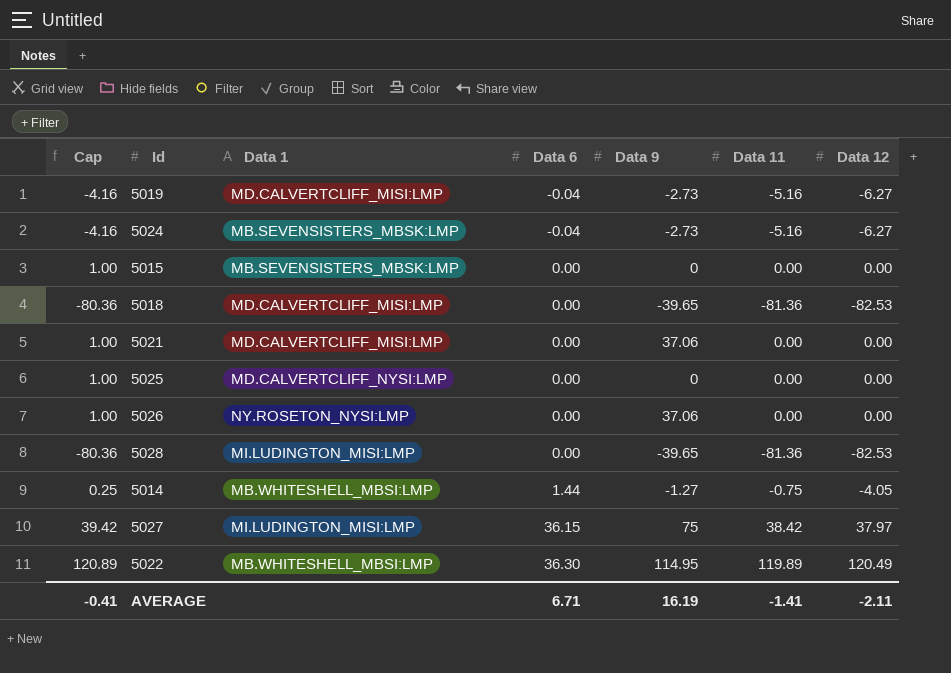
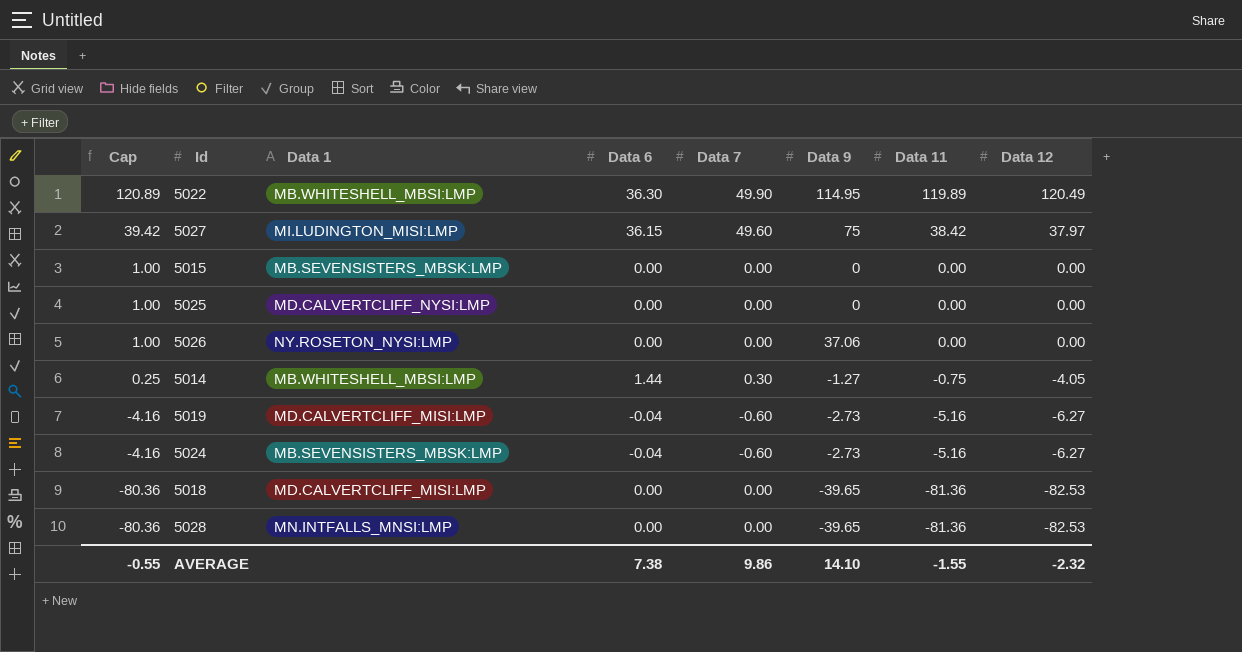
row order: Data 6 ascending -> Cap descending
column Data 7 | position: none -> 5
row 5021: 1.00 | MD.CALVERTCLIFF_MISI:LMP | 0.00 | 37.06 | 0.00 | 0.00 -> none
5028 | Data 1: MI.LUDINGTON_MISI:LMP -> MN.INTFALLS_MNSI:LMP
AVERAGE | Cap: -0.41 -> -0.55
AVERAGE | Data 6: 6.71 -> 7.38
AVERAGE | Data 9: 16.19 -> 14.10
AVERAGE | Data 11: -1.41 -> -1.55
AVERAGE | Data 12: -2.11 -> -2.32

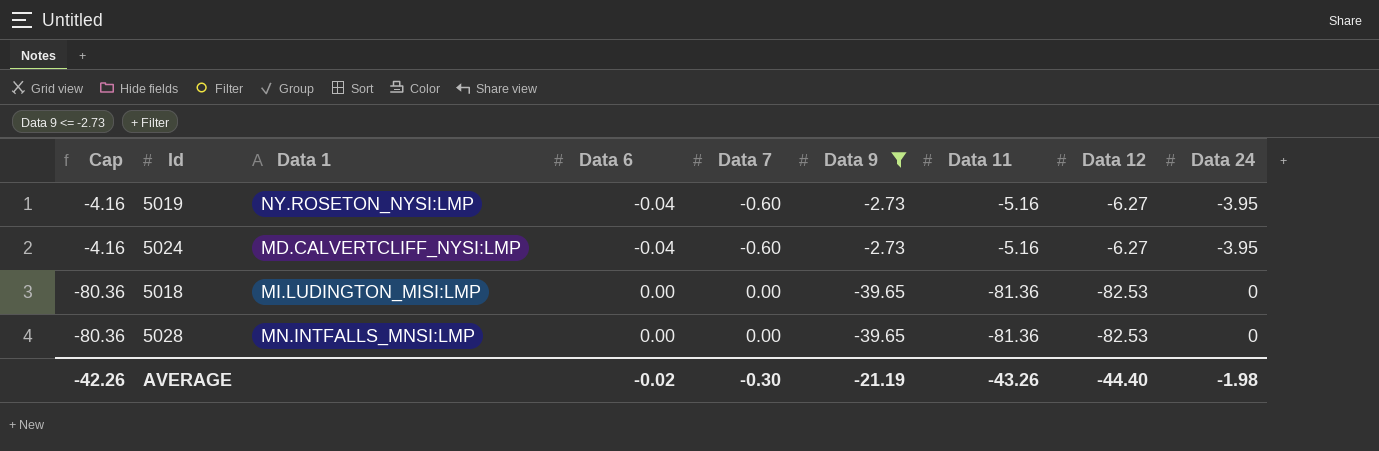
filter: none -> Data 9 <= -2.73
column Data 24 | position: none -> 9
5019 | Data 1: MD.CALVERTCLIFF_MISI:LMP -> NY.ROSETON_NYSI:LMP
5024 | Data 1: MB.SEVENSISTERS_MBSK:LMP -> MD.CALVERTCLIFF_NYSI:LMP
5018 | Data 1: MD.CALVERTCLIFF_MISI:LMP -> MI.LUDINGTON_MISI:LMP
AVERAGE | Cap: -0.55 -> -42.26
AVERAGE | Data 6: 7.38 -> -0.02
AVERAGE | Data 7: 9.86 -> -0.30
AVERAGE | Data 9: 14.10 -> -21.19
AVERAGE | Data 11: -1.55 -> -43.26
AVERAGE | Data 12: -2.32 -> -44.40

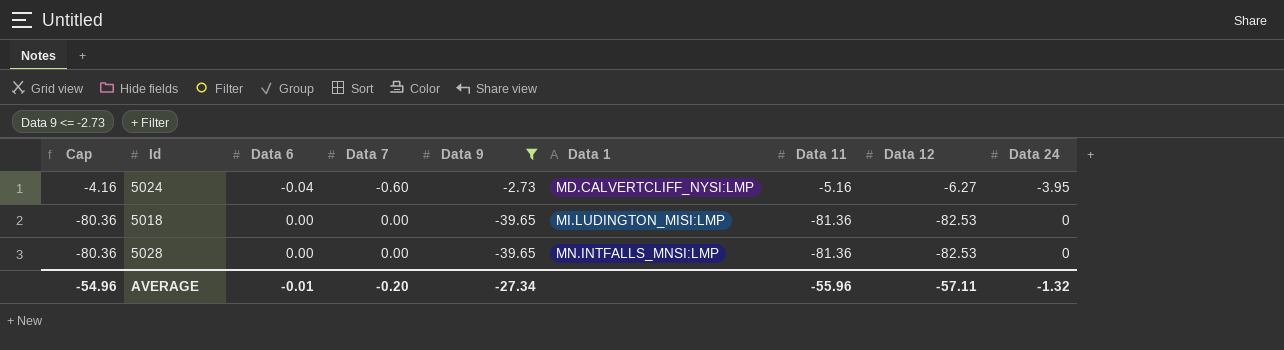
column Data 1 | position: 3 -> 6
row 5019: -4.16 | NY.ROSETON_NYSI:LMP | -0.04 | -0.60 | -2.73 | -5.16 | -6.27 | -3.95 -> none
AVERAGE | Cap: -42.26 -> -54.96
AVERAGE | Data 6: -0.02 -> -0.01
AVERAGE | Data 7: -0.30 -> -0.20
AVERAGE | Data 9: -21.19 -> -27.34
AVERAGE | Data 11: -43.26 -> -55.96
AVERAGE | Data 12: -44.40 -> -57.11
AVERAGE | Data 24: -1.98 -> -1.32

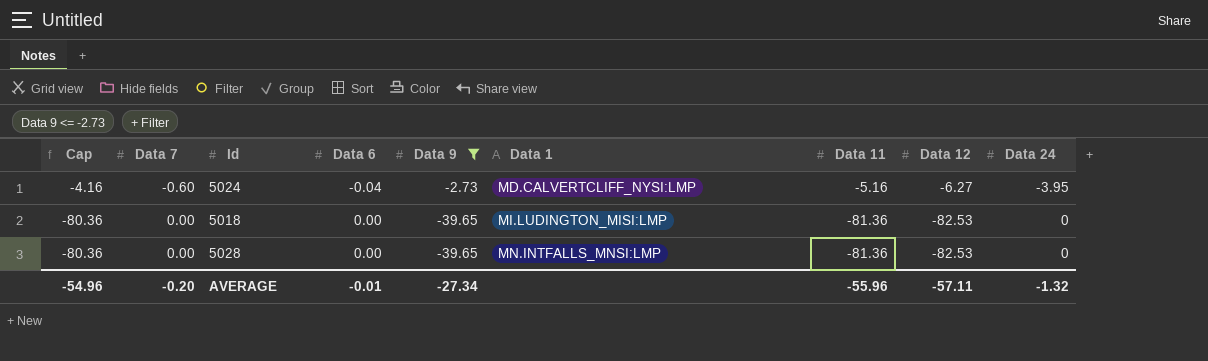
column Data 7 | position: 4 -> 2

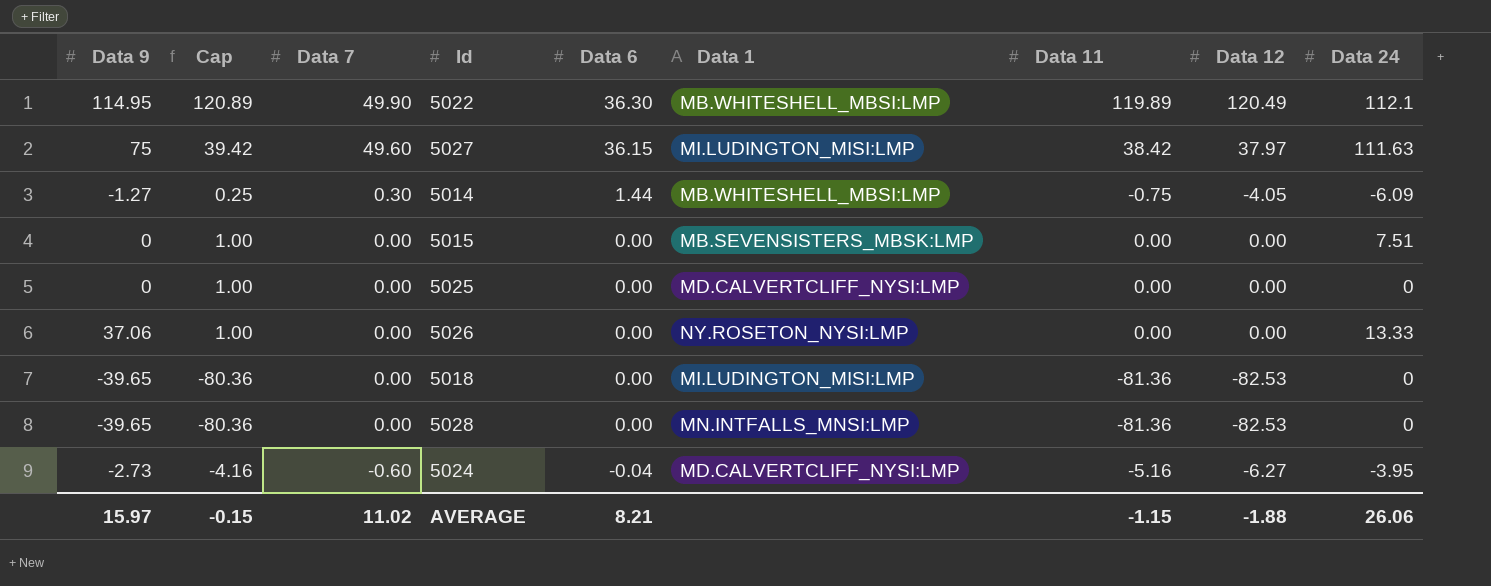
filter: Data 9 <= -2.73 -> none
row order: Cap descending -> Data 7 descending
column Data 9 | position: 5 -> 1
AVERAGE | Data 9: -27.34 -> 15.97
AVERAGE | Cap: -54.96 -> -0.15
AVERAGE | Data 7: -0.20 -> 11.02
AVERAGE | Data 6: -0.01 -> 8.21
AVERAGE | Data 11: -55.96 -> -1.15
AVERAGE | Data 12: -57.11 -> -1.88
AVERAGE | Data 24: -1.32 -> 26.06

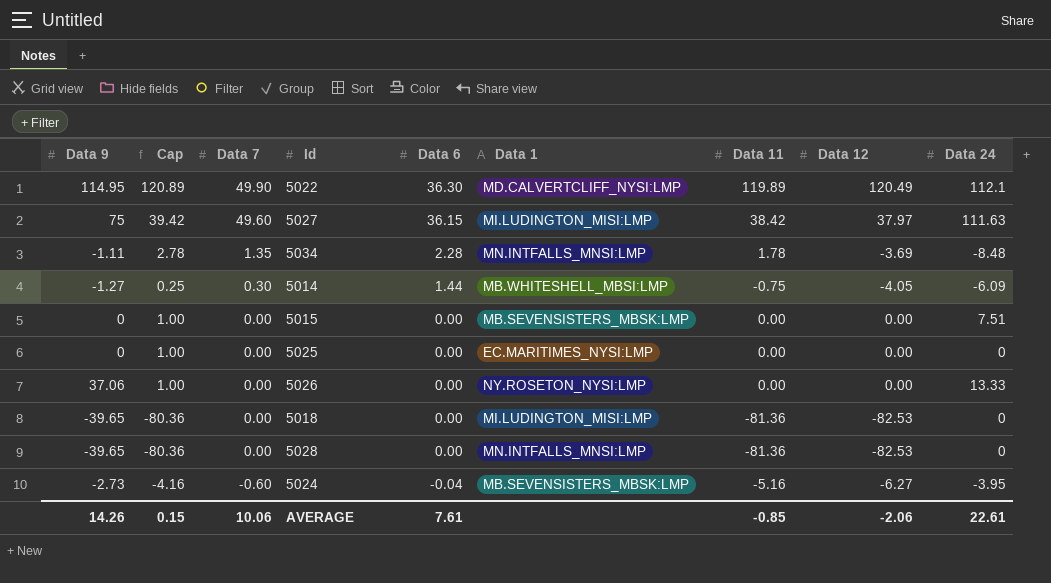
5022 | Data 1: MB.WHITESHELL_MBSI:LMP -> MD.CALVERTCLIFF_NYSI:LMP
row 5034: none -> -1.11 | 2.78 | 1.35 | 2.28 | MN.INTFALLS_MNSI:LMP | 1.78 | -3.69 | -8.48
5025 | Data 1: MD.CALVERTCLIFF_NYSI:LMP -> EC.MARITIMES_NYSI:LMP
5024 | Data 1: MD.CALVERTCLIFF_NYSI:LMP -> MB.SEVENSISTERS_MBSK:LMP
AVERAGE | Data 9: 15.97 -> 14.26
AVERAGE | Cap: -0.15 -> 0.15
AVERAGE | Data 7: 11.02 -> 10.06
AVERAGE | Data 6: 8.21 -> 7.61
AVERAGE | Data 11: -1.15 -> -0.85
AVERAGE | Data 12: -1.88 -> -2.06
AVERAGE | Data 24: 26.06 -> 22.61

